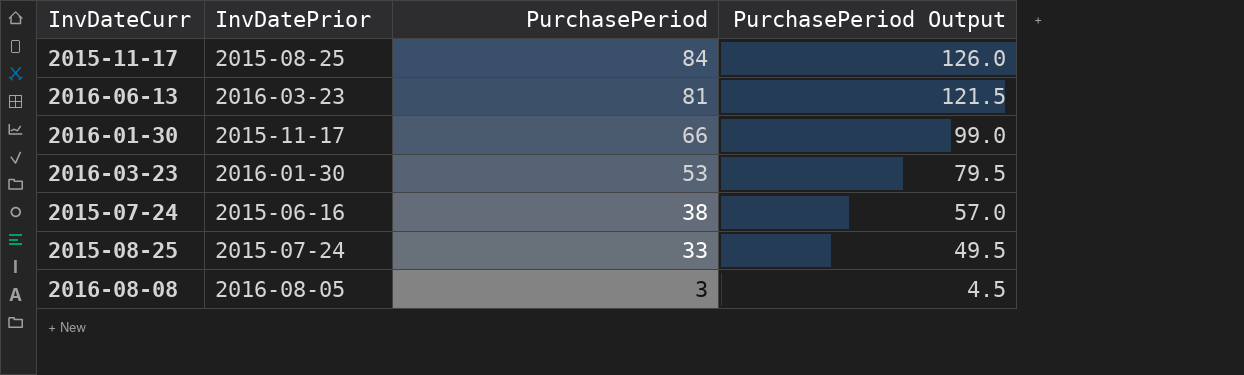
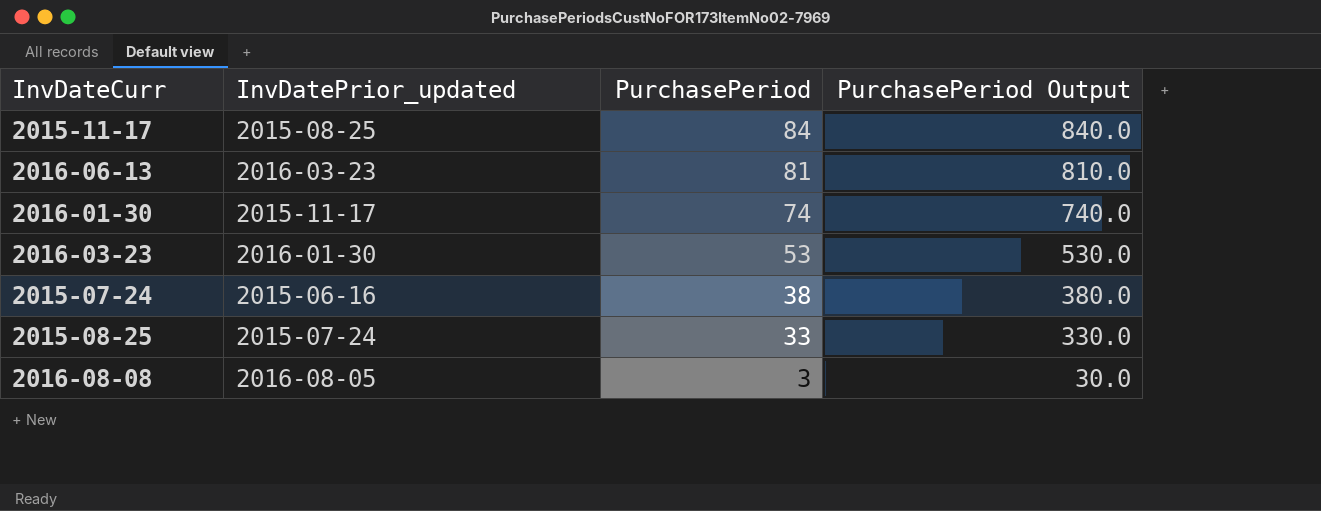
column name: InvDatePrior -> InvDatePrior_updated
column PurchasePeriod Output | formula: [PurchasePeriod] * 1.5 -> [PurchasePeriod] * 10
2016-01-30 | PurchasePeriod: 66 -> 74

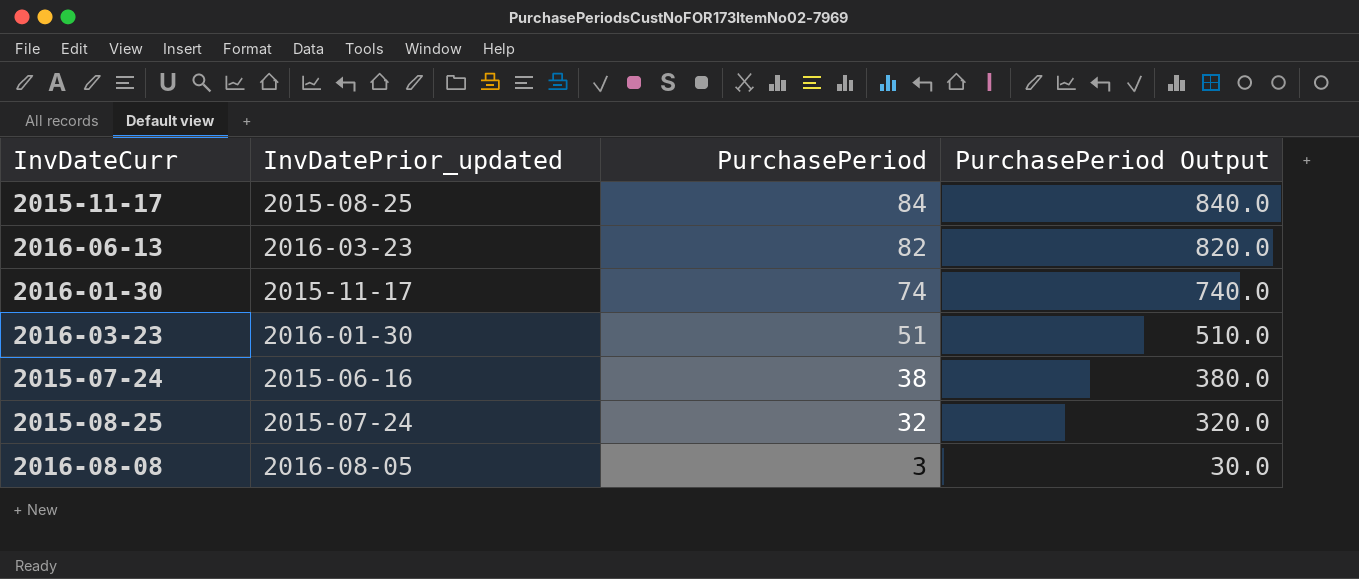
2016-06-13 | PurchasePeriod: 81 -> 82
2016-06-13 | PurchasePeriod Output: 810.0 -> 820.0
2016-03-23 | PurchasePeriod: 53 -> 51
2016-03-23 | PurchasePeriod Output: 530.0 -> 510.0
2015-08-25 | PurchasePeriod: 33 -> 32
2015-08-25 | PurchasePeriod Output: 330.0 -> 320.0

